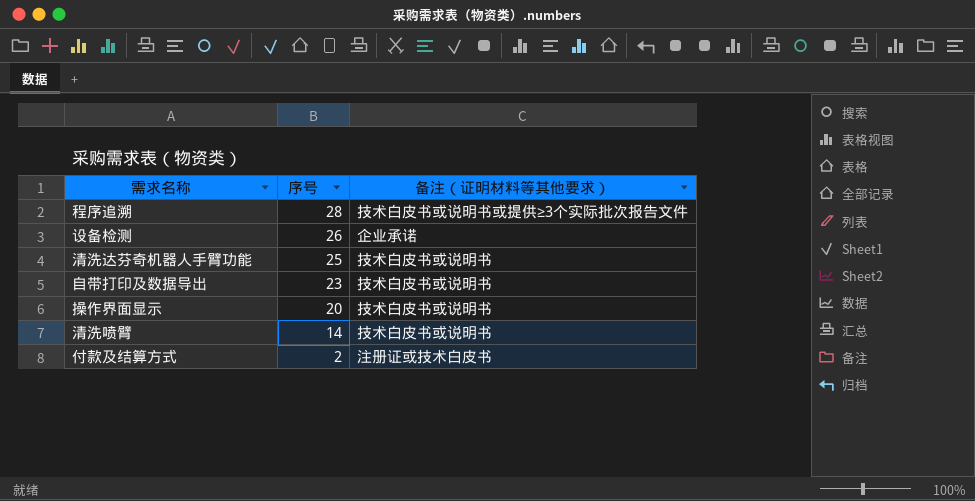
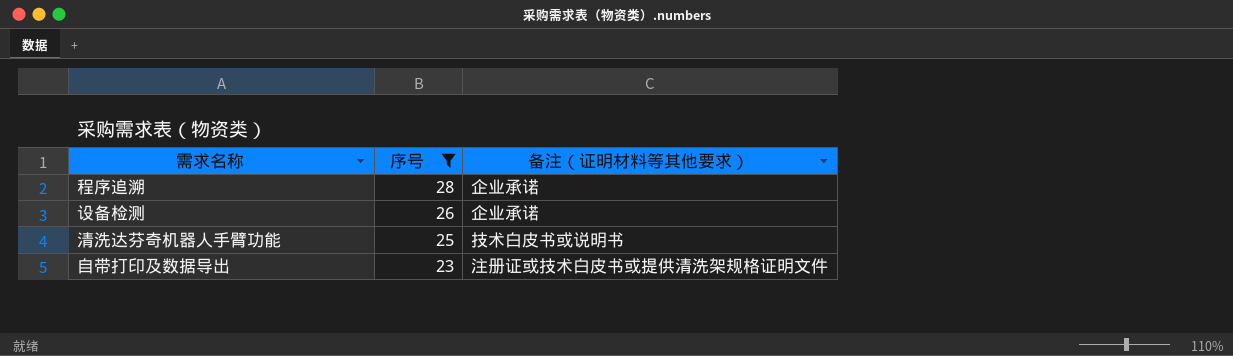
filter: none -> 序号 >= 23
程序追溯 | 备注（证明材料等其他要求）: 技术白皮书或说明书或提供≥3个实际批次报告文件 -> 企业承诺
自带打印及数据导出 | 备注（证明材料等其他要求）: 技术白皮书或说明书 -> 注册证或技术白皮书或提供清洗架规格证明文件

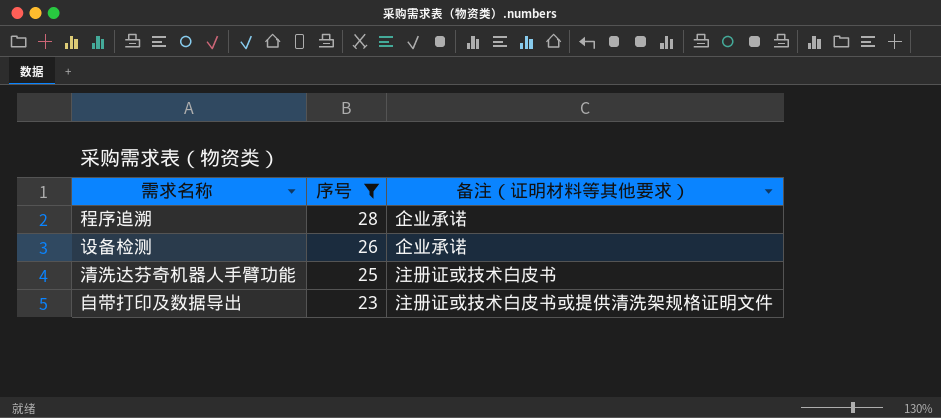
清洗达芬奇机器人手臂功能 | 备注（证明材料等其他要求）: 技术白皮书或说明书 -> 注册证或技术白皮书

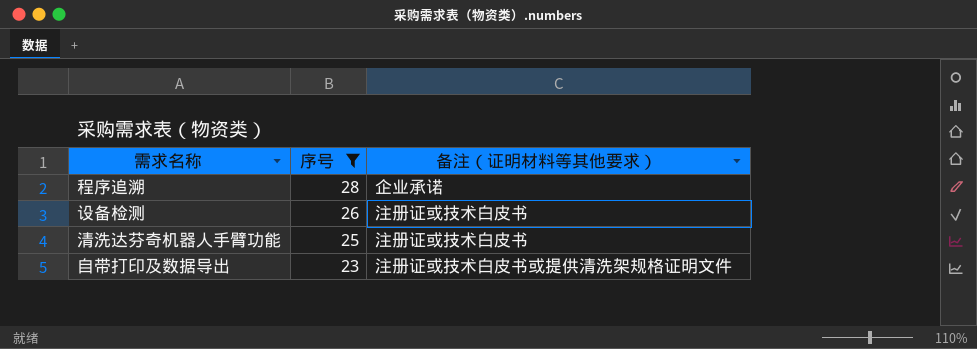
设备检测 | 备注（证明材料等其他要求）: 企业承诺 -> 注册证或技术白皮书

